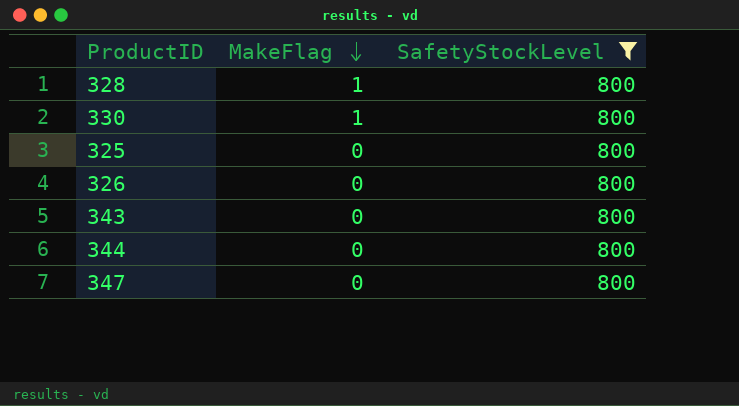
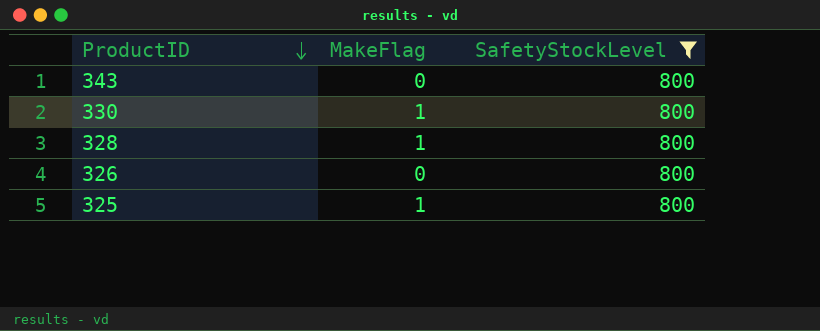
row order: MakeFlag descending -> ProductID descending
row 344: 0 | 800 -> none
row 347: 0 | 800 -> none
325 | MakeFlag: 0 -> 1

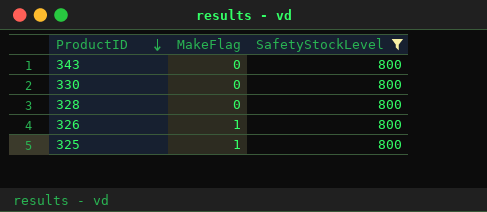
330 | MakeFlag: 1 -> 0
328 | MakeFlag: 1 -> 0
326 | MakeFlag: 0 -> 1

